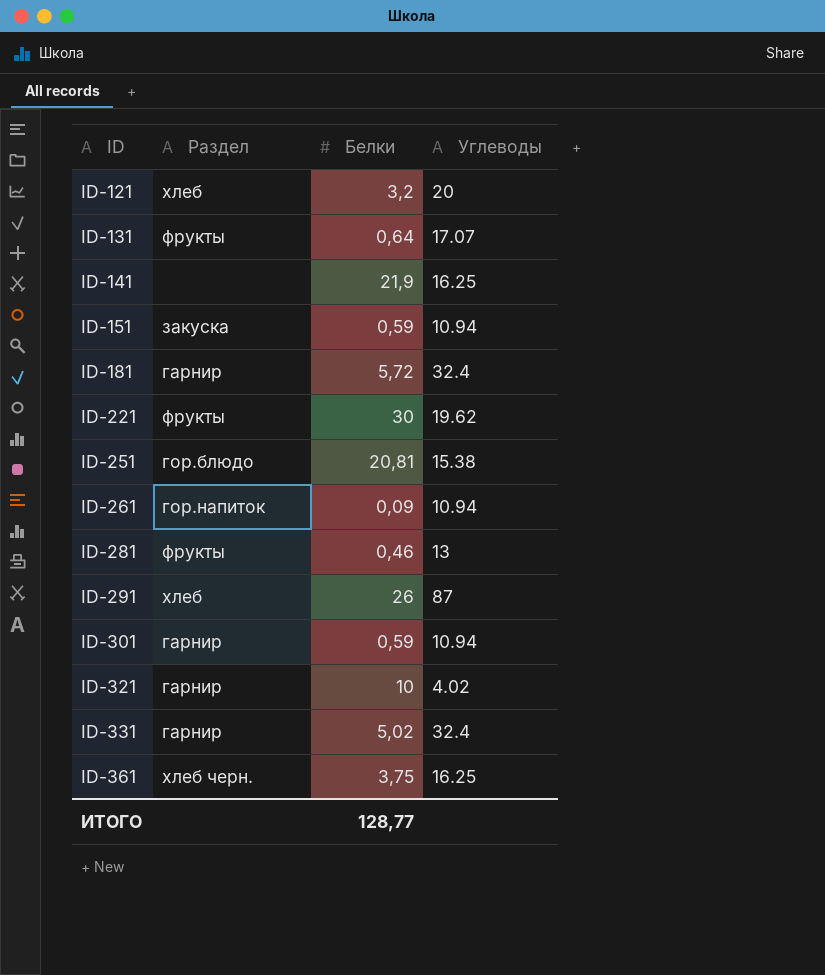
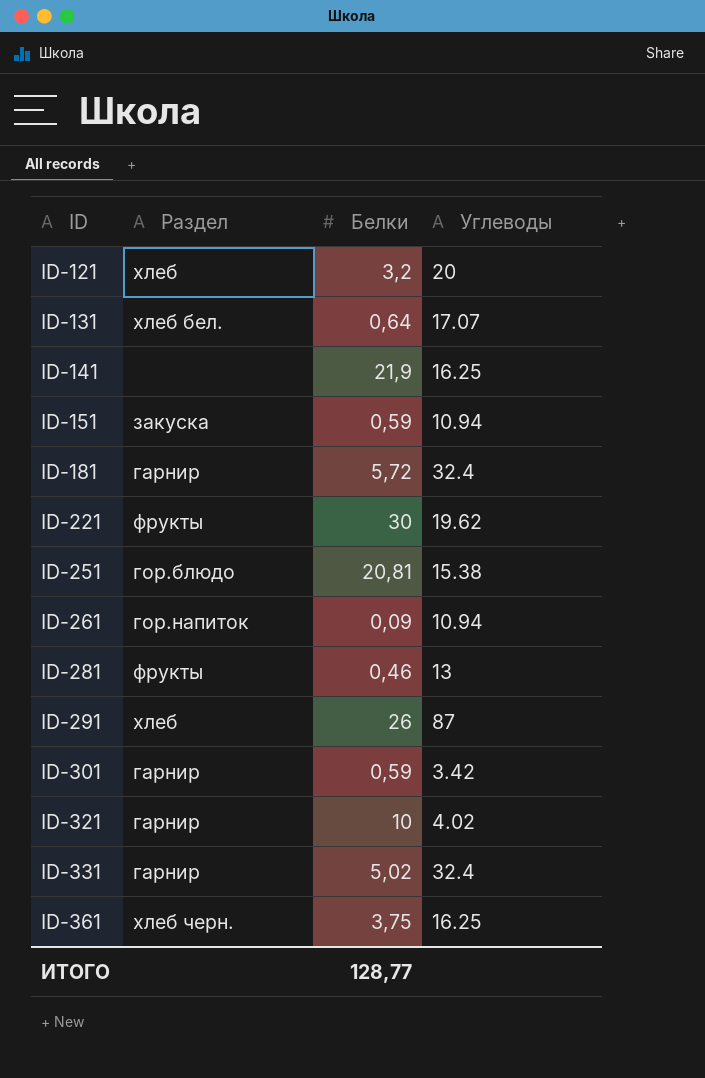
ID-131 | Раздел: фрукты -> хлеб бел.
ID-301 | Углеводы: 10.94 -> 3.42

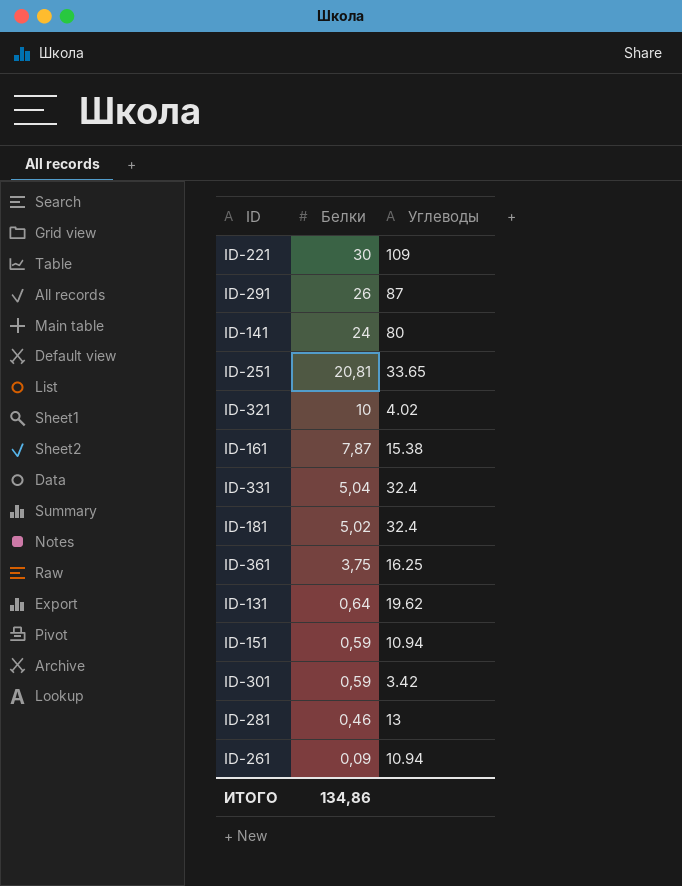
row order: ID ascending -> Белки descending
column Раздел | position: 2 -> none
row ID-121: хлеб | 3,2 | 20 -> none
ID-221 | Углеводы: 19.62 -> 109
ID-141 | Белки: 21,9 -> 24
ID-141 | Углеводы: 16.25 -> 80
ID-251 | Углеводы: 15.38 -> 33.65
row ID-161: none -> 7,87 | 15.38
ID-331 | Белки: 5,02 -> 5,04
ID-181 | Белки: 5,72 -> 5,02
ID-131 | Углеводы: 17.07 -> 19.62
ИТОГО | Белки: 128,77 -> 134,86

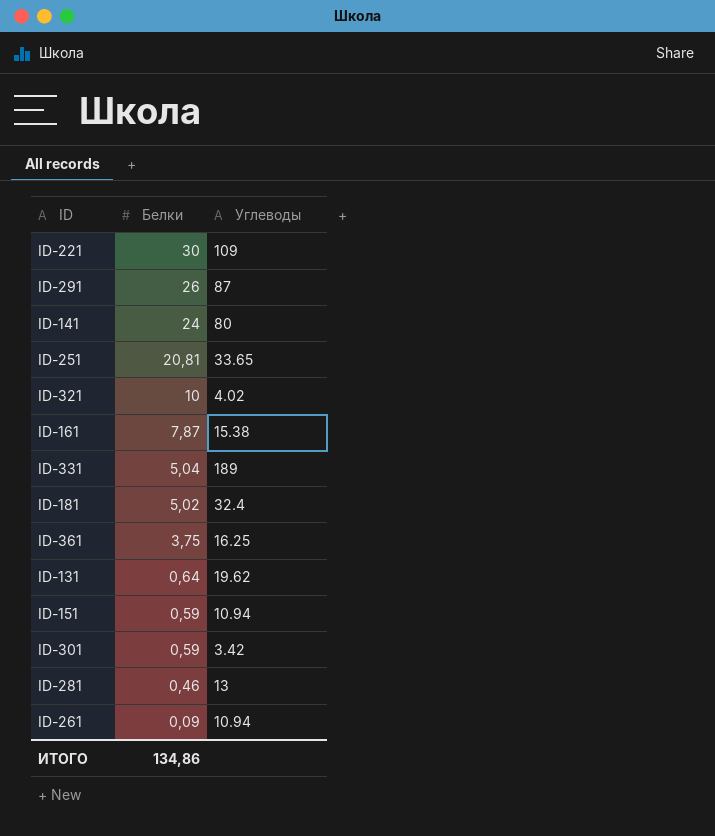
ID-331 | Углеводы: 32.4 -> 189

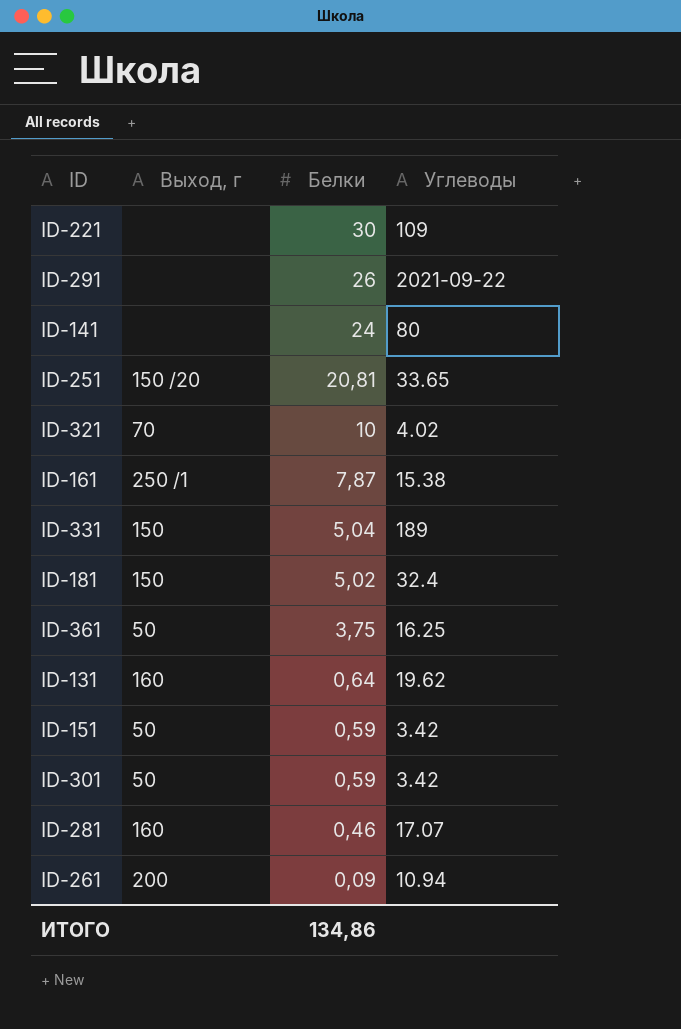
column Выход, г | position: none -> 2
ID-291 | Углеводы: 87 -> 2021-09-22
ID-151 | Углеводы: 10.94 -> 3.42
ID-281 | Углеводы: 13 -> 17.07

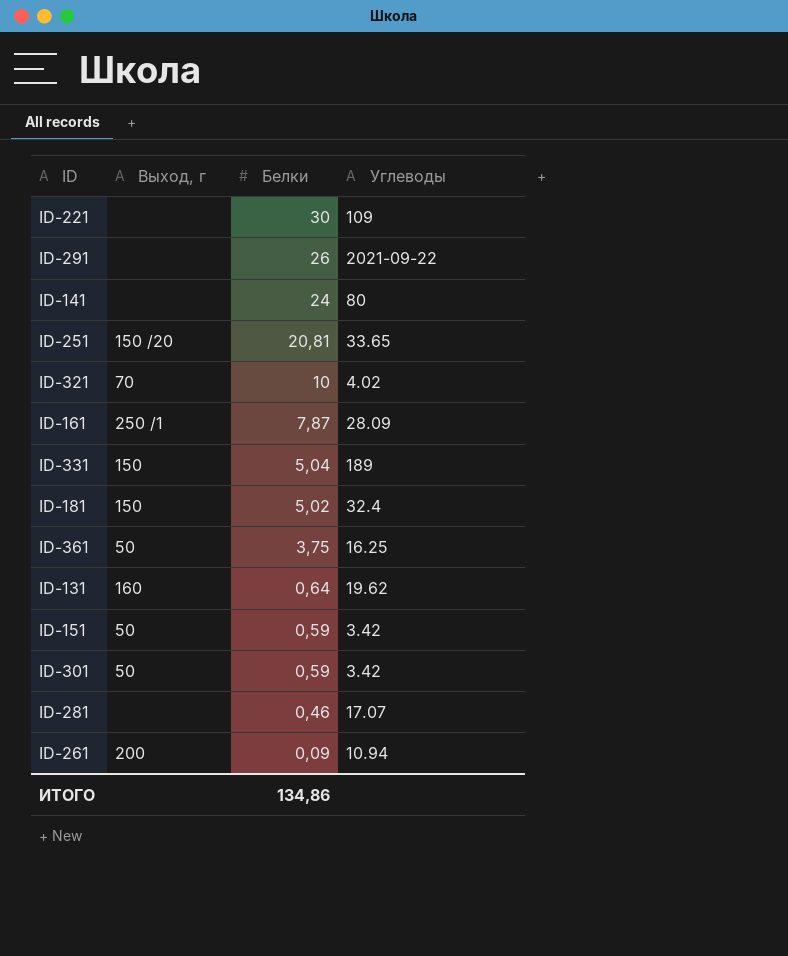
ID-161 | Углеводы: 15.38 -> 28.09
ID-281 | Выход, г: 160 -> none

